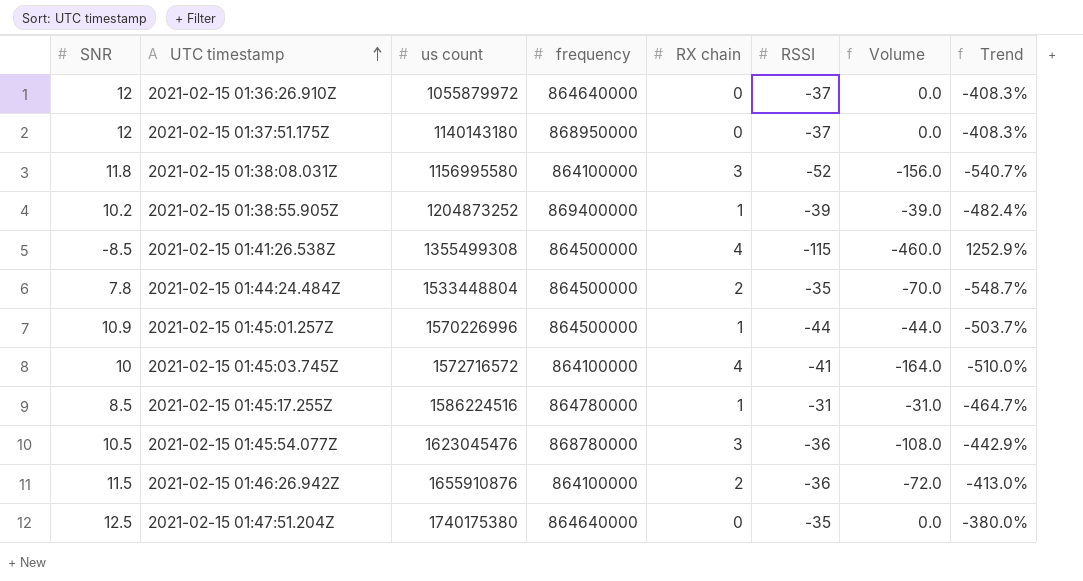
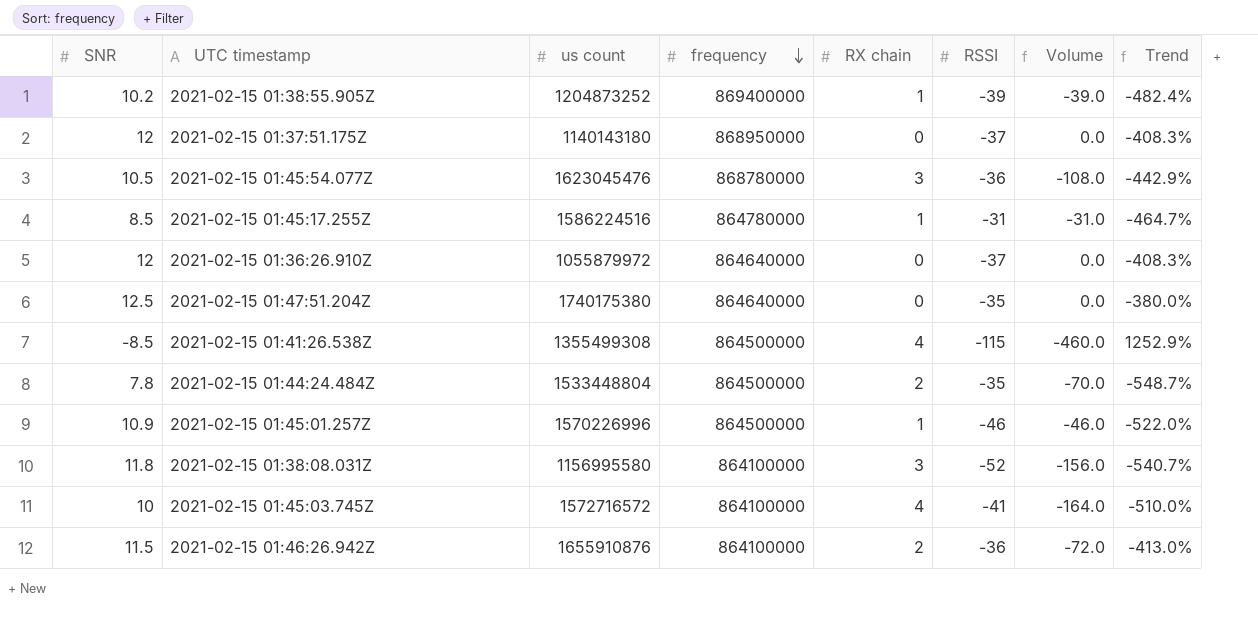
row order: UTC timestamp ascending -> frequency descending
2021-02-15 01:45:01.257Z | RSSI: -44 -> -46
2021-02-15 01:45:01.257Z | Volume: -44.0 -> -46.0
2021-02-15 01:45:01.257Z | Trend: -503.7% -> -522.0%

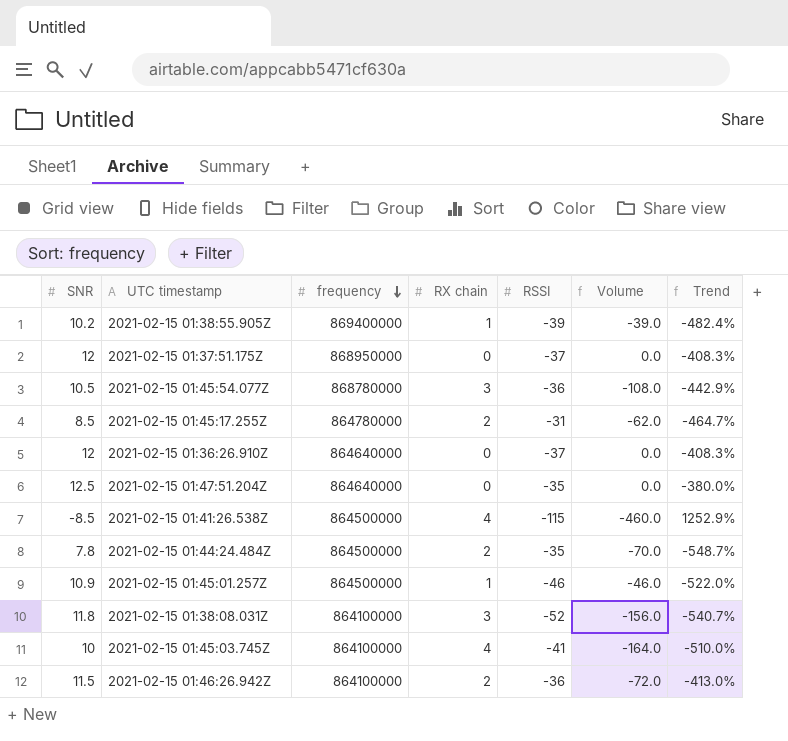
column us count | position: 3 -> none
2021-02-15 01:45:17.255Z | RX chain: 1 -> 2
2021-02-15 01:45:17.255Z | Volume: -31.0 -> -62.0

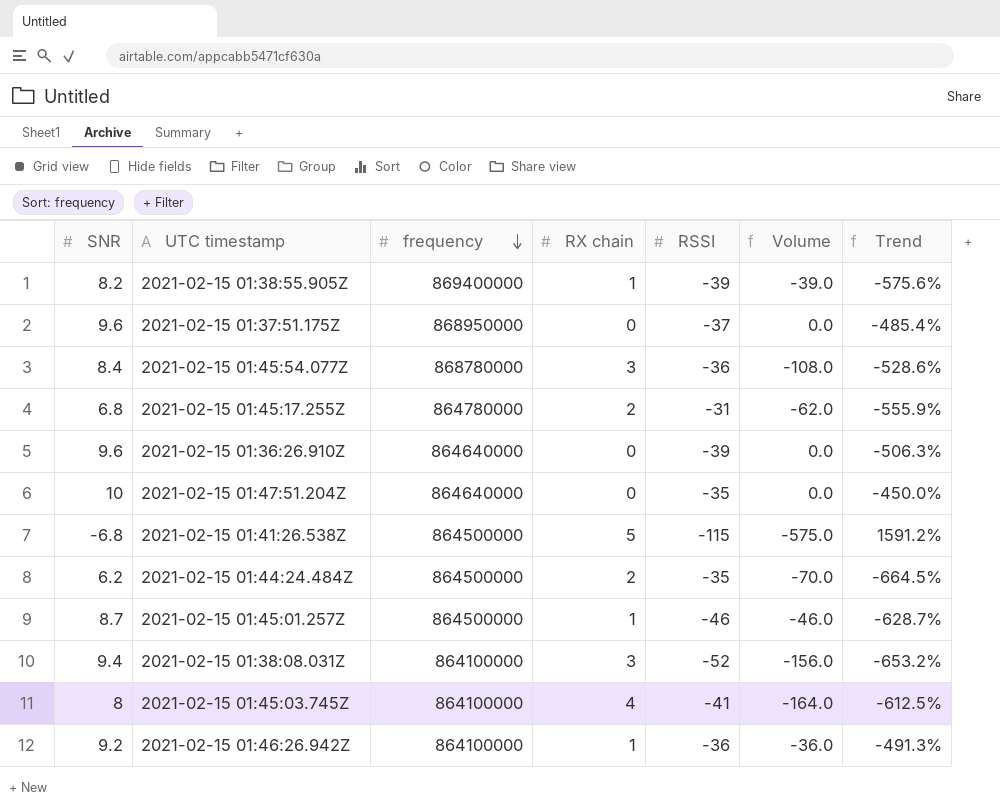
2021-02-15 01:38:55.905Z | SNR: 10.2 -> 8.2
2021-02-15 01:38:55.905Z | Trend: -482.4% -> -575.6%
2021-02-15 01:37:51.175Z | SNR: 12 -> 9.6
2021-02-15 01:37:51.175Z | Trend: -408.3% -> -485.4%
2021-02-15 01:45:54.077Z | SNR: 10.5 -> 8.4
2021-02-15 01:45:54.077Z | Trend: -442.9% -> -528.6%
2021-02-15 01:45:17.255Z | SNR: 8.5 -> 6.8
2021-02-15 01:45:17.255Z | Trend: -464.7% -> -555.9%
2021-02-15 01:36:26.910Z | SNR: 12 -> 9.6
2021-02-15 01:36:26.910Z | RSSI: -37 -> -39
2021-02-15 01:36:26.910Z | Trend: -408.3% -> -506.3%
2021-02-15 01:47:51.204Z | SNR: 12.5 -> 10
2021-02-15 01:47:51.204Z | Trend: -380.0% -> -450.0%
2021-02-15 01:41:26.538Z | SNR: -8.5 -> -6.8
2021-02-15 01:41:26.538Z | RX chain: 4 -> 5
2021-02-15 01:41:26.538Z | Volume: -460.0 -> -575.0
2021-02-15 01:41:26.538Z | Trend: 1252.9% -> 1591.2%
2021-02-15 01:44:24.484Z | SNR: 7.8 -> 6.2
2021-02-15 01:44:24.484Z | Trend: -548.7% -> -664.5%
2021-02-15 01:45:01.257Z | SNR: 10.9 -> 8.7
2021-02-15 01:45:01.257Z | Trend: -522.0% -> -628.7%
2021-02-15 01:38:08.031Z | SNR: 11.8 -> 9.4
2021-02-15 01:38:08.031Z | Trend: -540.7% -> -653.2%
2021-02-15 01:45:03.745Z | SNR: 10 -> 8
2021-02-15 01:45:03.745Z | Trend: -510.0% -> -612.5%
2021-02-15 01:46:26.942Z | SNR: 11.5 -> 9.2
2021-02-15 01:46:26.942Z | RX chain: 2 -> 1
2021-02-15 01:46:26.942Z | Volume: -72.0 -> -36.0
2021-02-15 01:46:26.942Z | Trend: -413.0% -> -491.3%

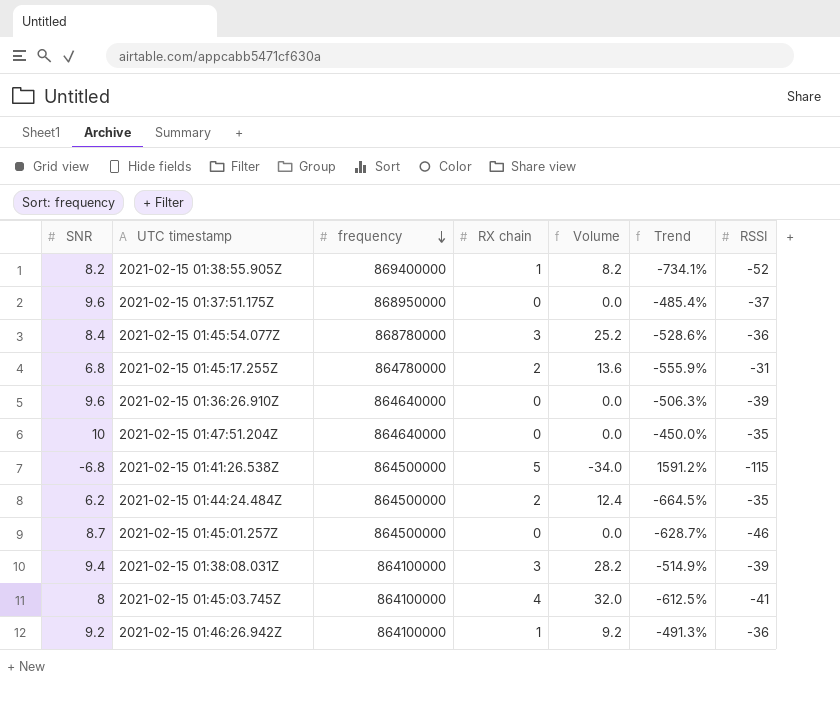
column Volume | formula: [RX chain] * [RSSI] -> [SNR] * [RX chain]
column RSSI | position: 5 -> 7
2021-02-15 01:38:55.905Z | Trend: -575.6% -> -734.1%
2021-02-15 01:38:55.905Z | RSSI: -39 -> -52
2021-02-15 01:45:01.257Z | RX chain: 1 -> 0
2021-02-15 01:38:08.031Z | Trend: -653.2% -> -514.9%
2021-02-15 01:38:08.031Z | RSSI: -52 -> -39

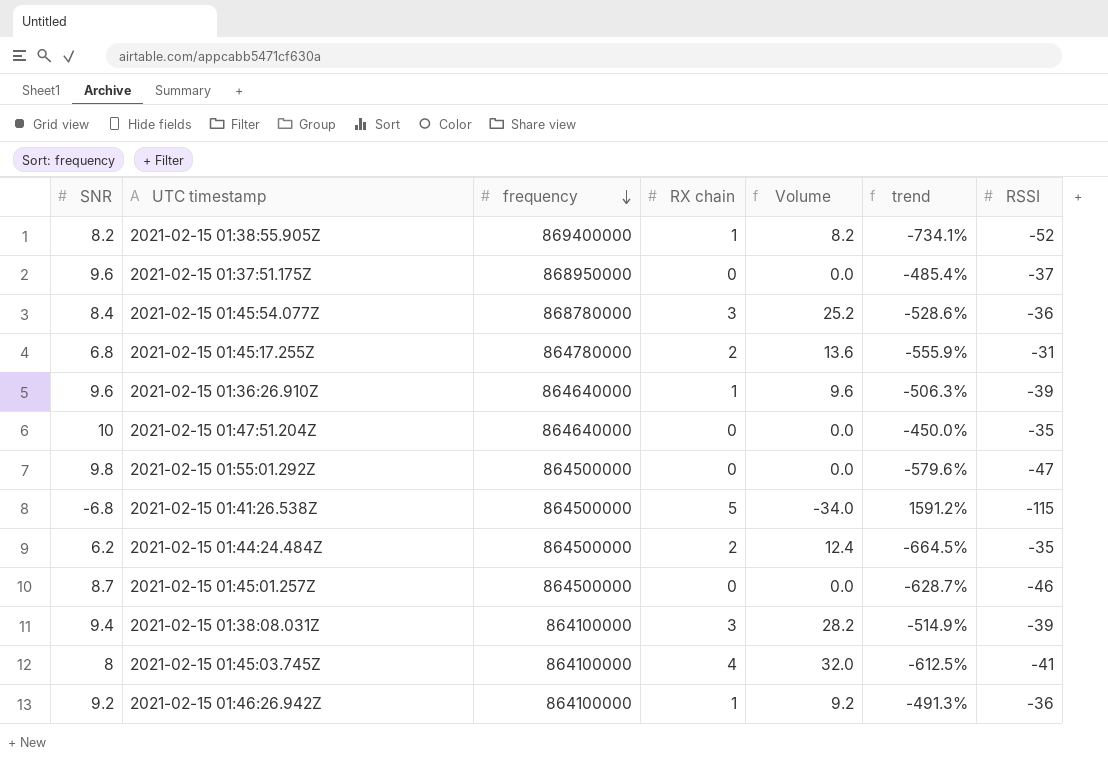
column name: Trend -> trend
2021-02-15 01:36:26.910Z | RX chain: 0 -> 1
2021-02-15 01:36:26.910Z | Volume: 0.0 -> 9.6
row 2021-02-15 01:55:01.292Z: none -> 9.8 | 864500000 | 0 | 0.0 | -579.6% | -47

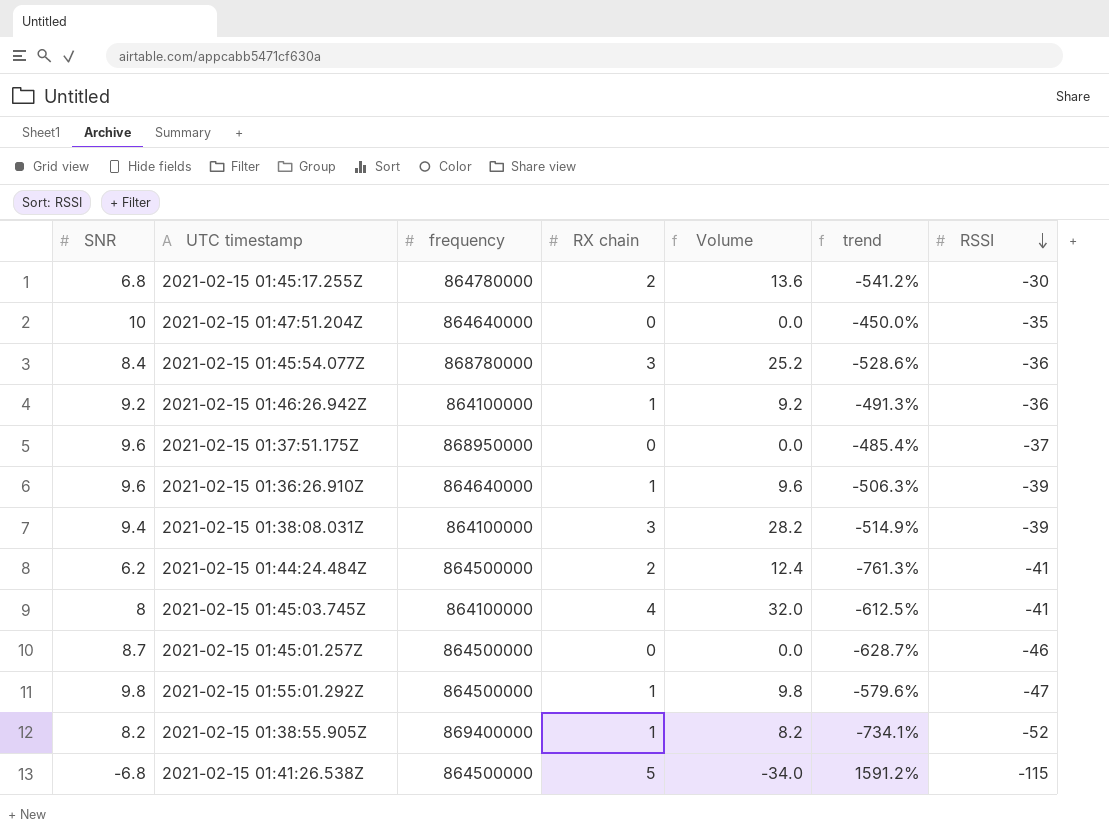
row order: frequency descending -> RSSI descending
2021-02-15 01:45:17.255Z | trend: -555.9% -> -541.2%
2021-02-15 01:45:17.255Z | RSSI: -31 -> -30
2021-02-15 01:44:24.484Z | trend: -664.5% -> -761.3%
2021-02-15 01:44:24.484Z | RSSI: -35 -> -41
2021-02-15 01:55:01.292Z | RX chain: 0 -> 1
2021-02-15 01:55:01.292Z | Volume: 0.0 -> 9.8

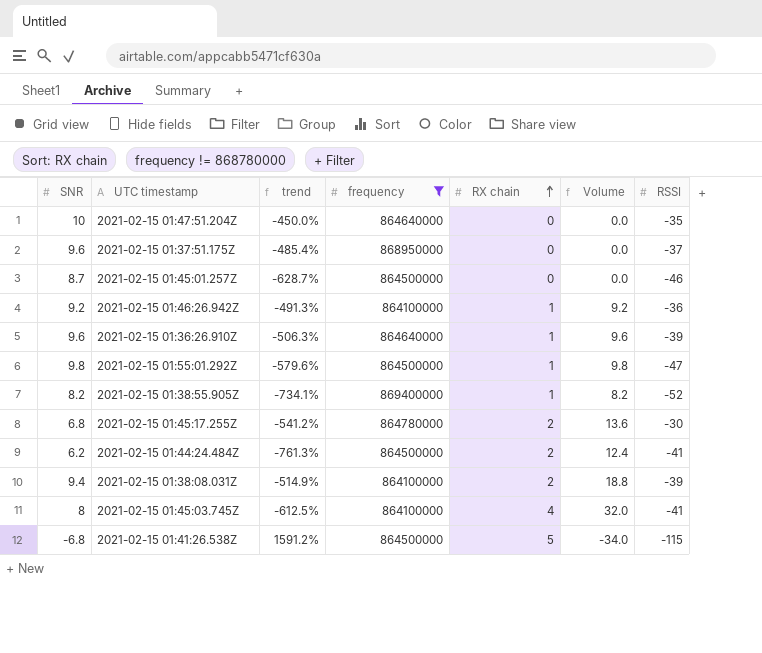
filter: none -> frequency != 868780000
row order: RSSI descending -> RX chain ascending
column trend | position: 6 -> 3
2021-02-15 01:38:08.031Z | RX chain: 3 -> 2
2021-02-15 01:38:08.031Z | Volume: 28.2 -> 18.8

